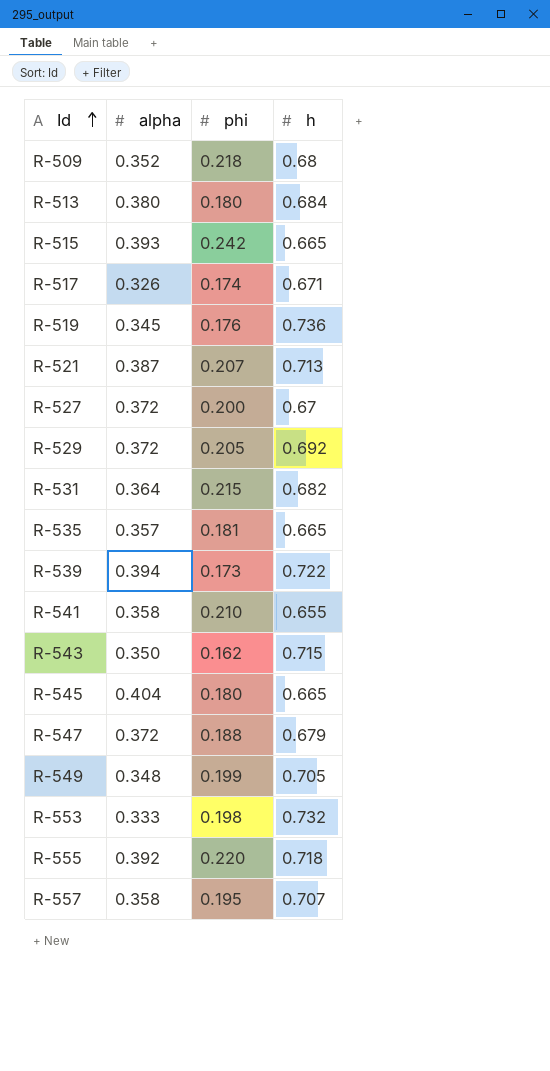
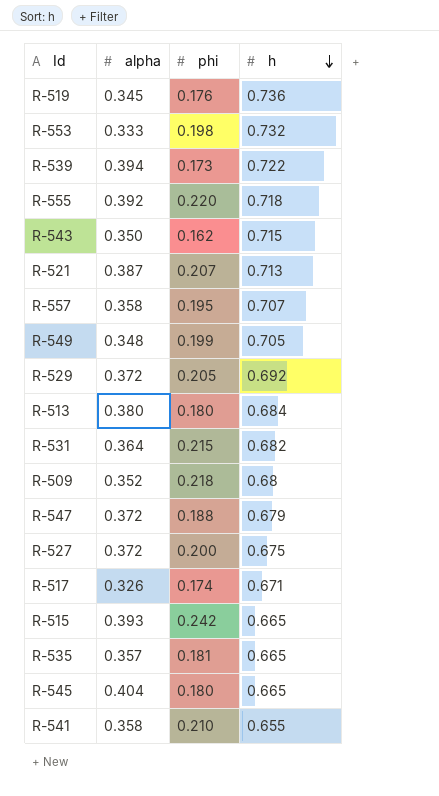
row order: Id ascending -> h descending
R-527 | h: 0.67 -> 0.675

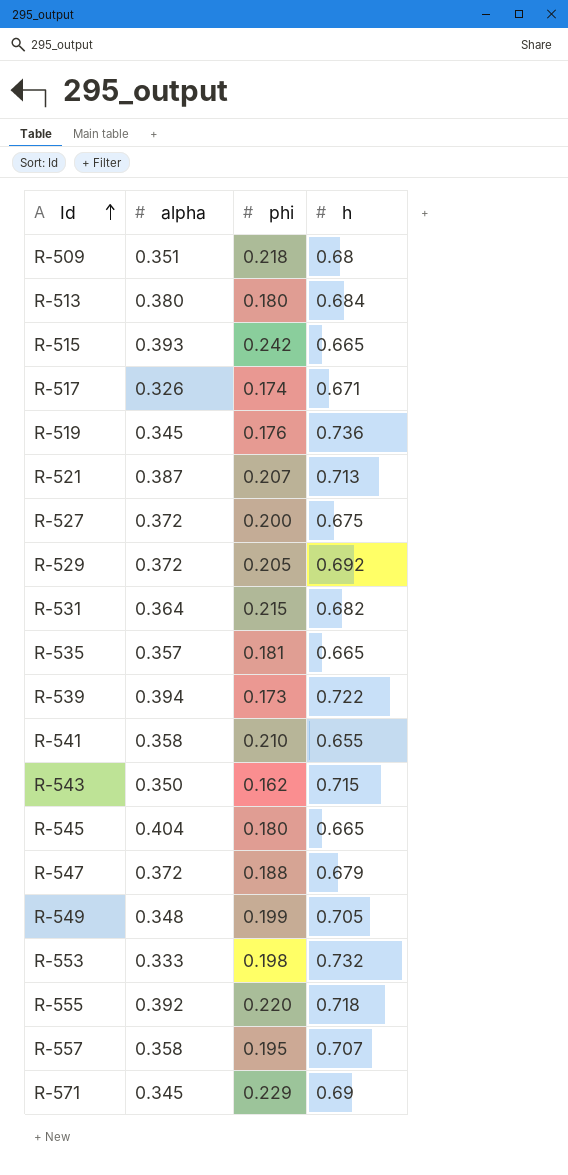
row order: h descending -> Id ascending
R-509 | alpha: 0.352 -> 0.351
row R-571: none -> 0.345 | 0.229 | 0.69

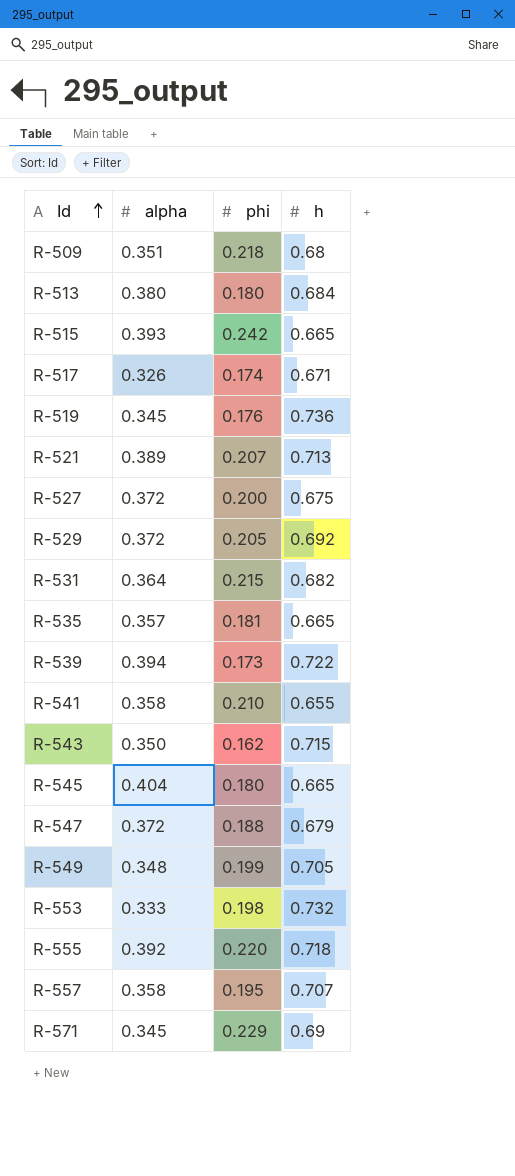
R-521 | alpha: 0.387 -> 0.389

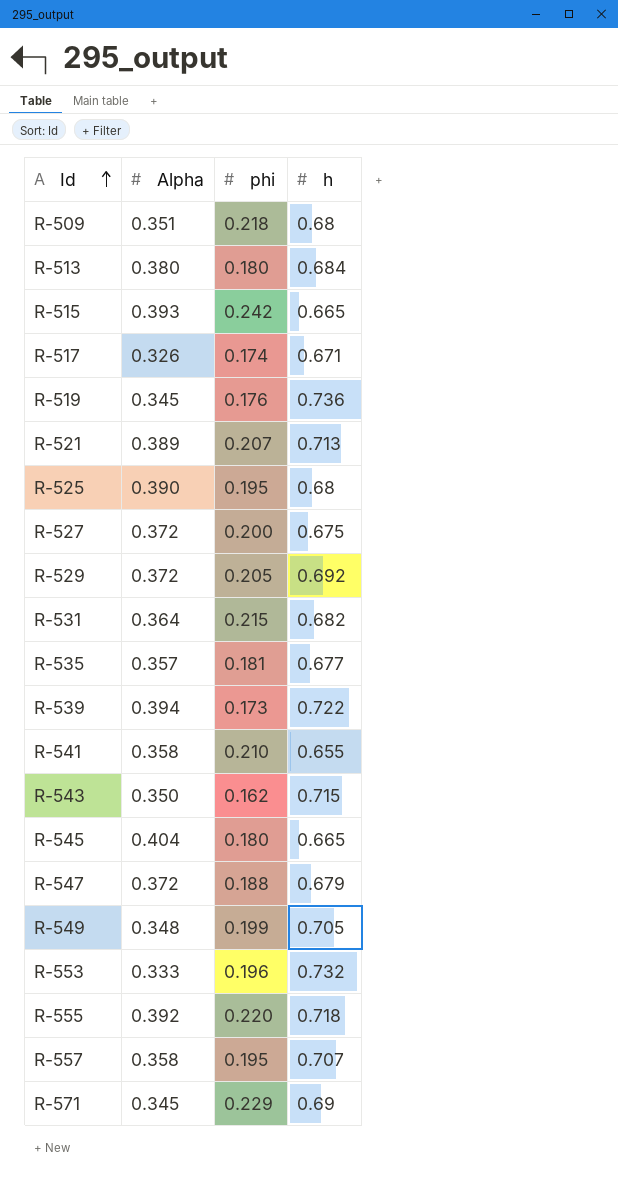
column name: alpha -> Alpha
row R-525: none -> 0.390 | 0.195 | 0.68
R-535 | h: 0.665 -> 0.677
R-553 | phi: 0.198 -> 0.196

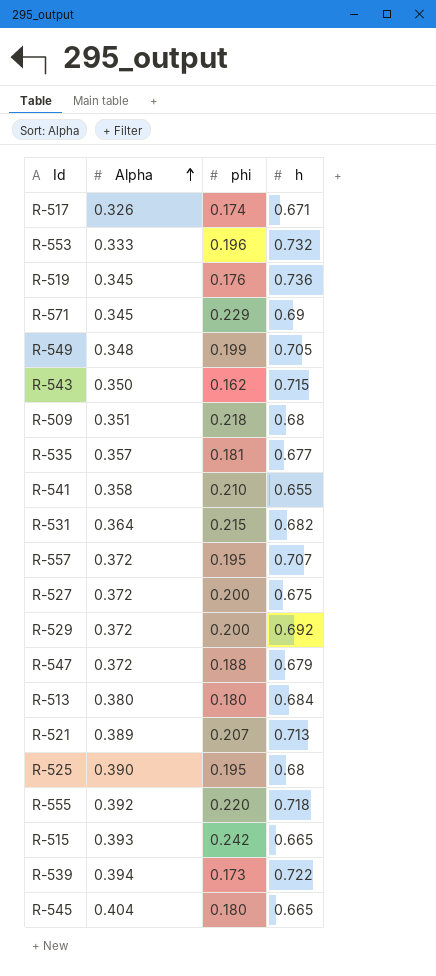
row order: Id ascending -> Alpha ascending
R-557 | Alpha: 0.358 -> 0.372
R-529 | phi: 0.205 -> 0.200

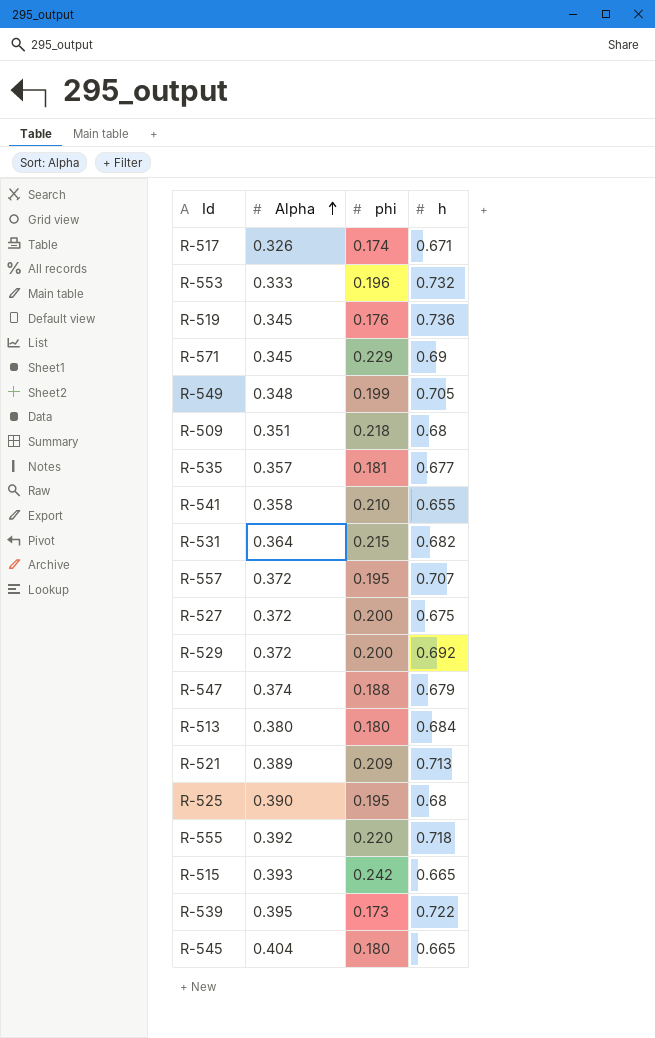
row R-543: 0.350 | 0.162 | 0.715 -> none
R-547 | Alpha: 0.372 -> 0.374
R-521 | phi: 0.207 -> 0.209
R-539 | Alpha: 0.394 -> 0.395

